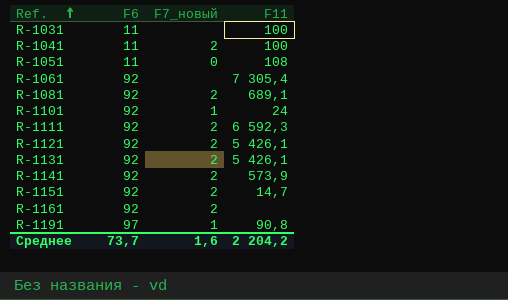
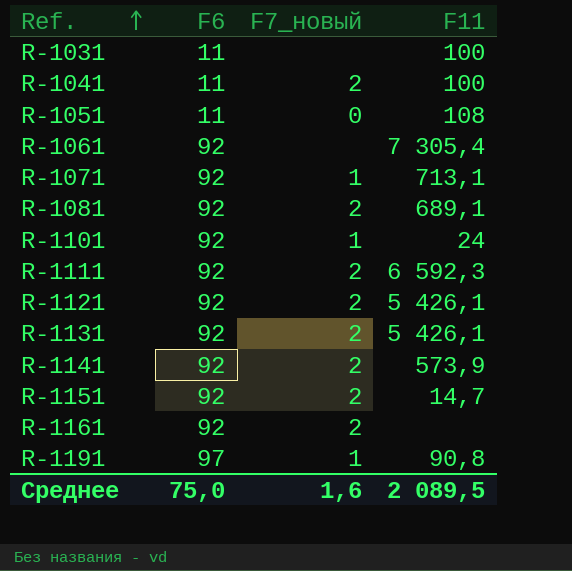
row R-1071: none -> 92 | 1 | 713,1
Среднее | F6: 73,7 -> 75,0
Среднее | F11: 2 204,2 -> 2 089,5

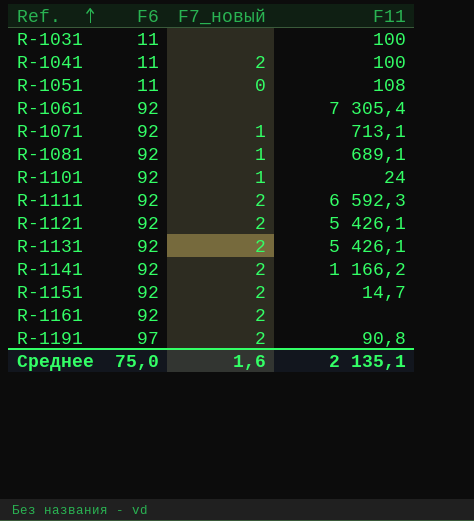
R-1081 | F7_новый: 2 -> 1
R-1141 | F11: 573,9 -> 1 166,2
R-1191 | F7_новый: 1 -> 2
Среднее | F11: 2 089,5 -> 2 135,1

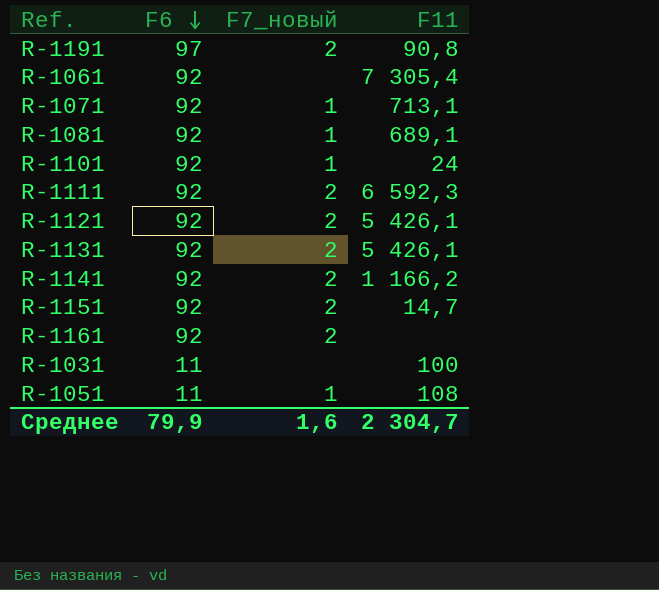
row order: Ref. ascending -> F6 descending
row R-1041: 11 | 2 | 100 -> none
R-1051 | F7_новый: 0 -> 1
Среднее | F6: 75,0 -> 79,9
Среднее | F11: 2 135,1 -> 2 304,7

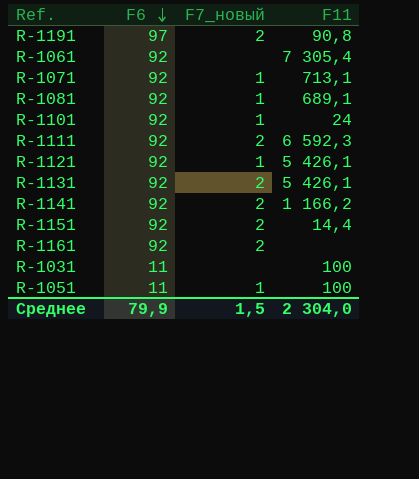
R-1121 | F7_новый: 2 -> 1
R-1151 | F11: 14,7 -> 14,4
R-1051 | F11: 108 -> 100
Среднее | F7_новый: 1,6 -> 1,5
Среднее | F11: 2 304,7 -> 2 304,0

